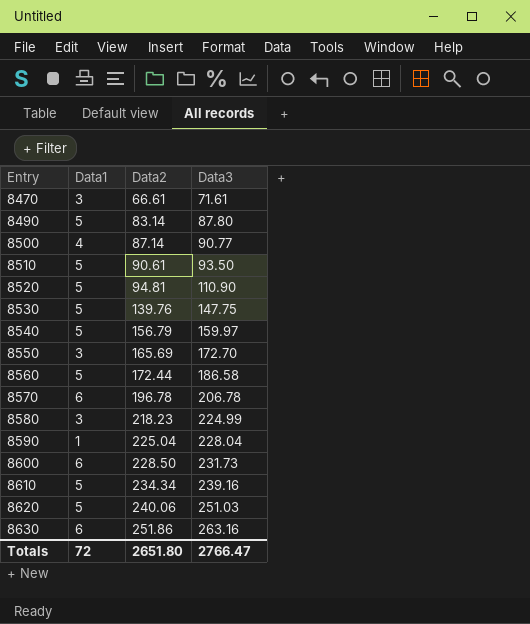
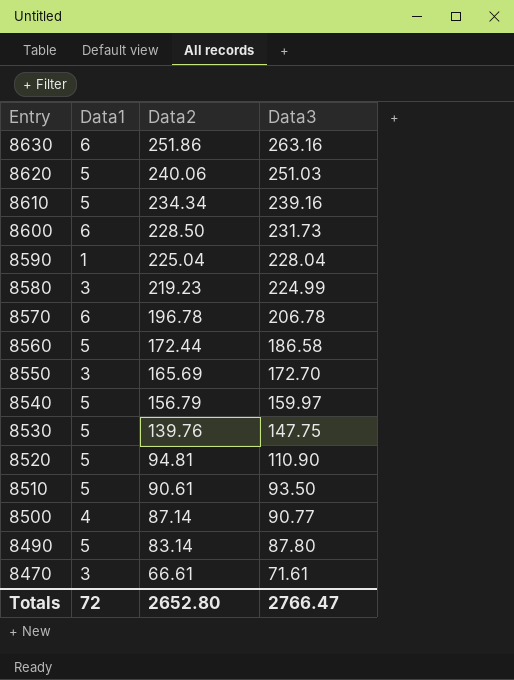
row order: Entry ascending -> Entry descending
8580 | Data2: 218.23 -> 219.23
Totals | Data2: 2651.80 -> 2652.80

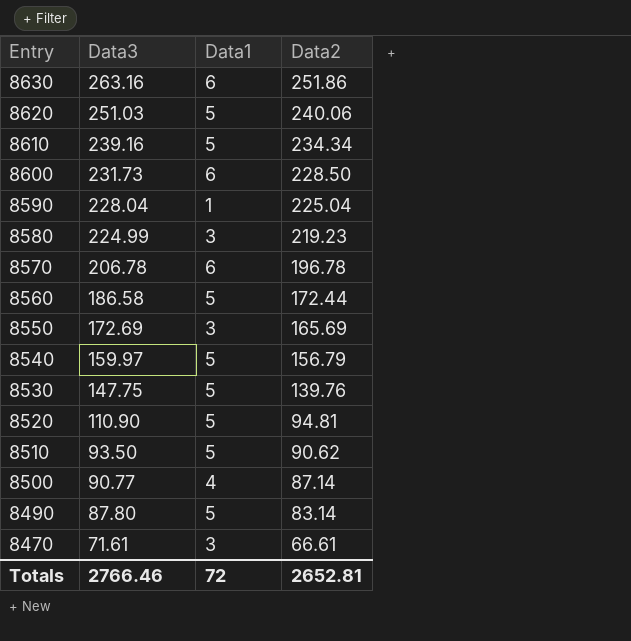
column Data3 | position: 4 -> 2
8550 | Data3: 172.70 -> 172.69
8510 | Data2: 90.61 -> 90.62
Totals | Data3: 2766.47 -> 2766.46
Totals | Data2: 2652.80 -> 2652.81

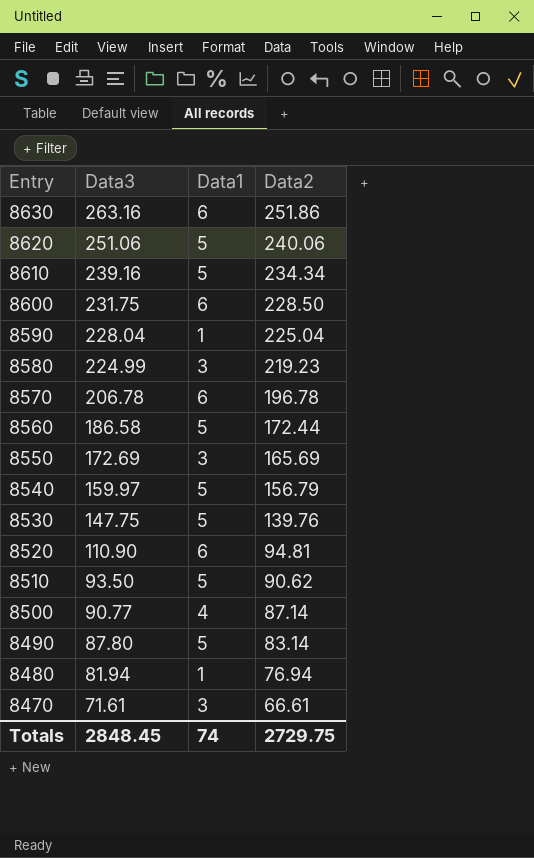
8620 | Data3: 251.03 -> 251.06
8600 | Data3: 231.73 -> 231.75
8520 | Data1: 5 -> 6
row 8480: none -> 81.94 | 1 | 76.94
Totals | Data3: 2766.46 -> 2848.45
Totals | Data1: 72 -> 74
Totals | Data2: 2652.81 -> 2729.75

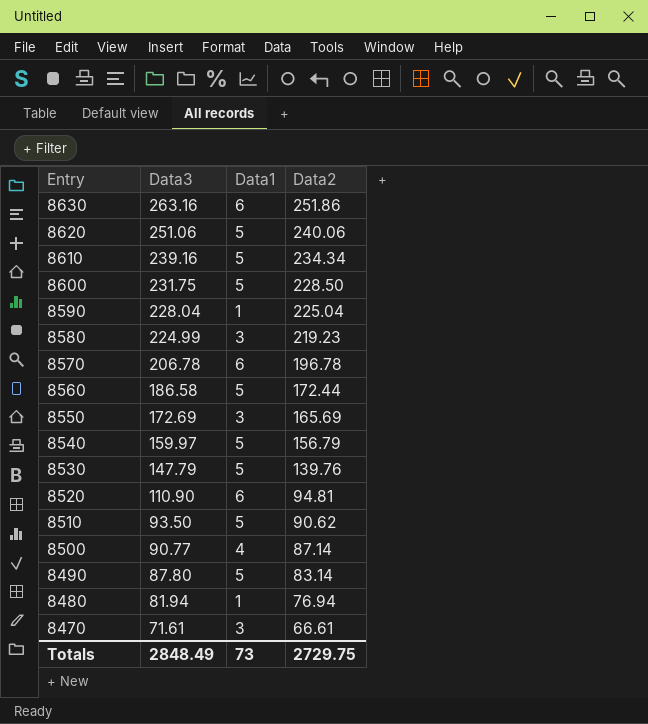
8600 | Data1: 6 -> 5
8530 | Data3: 147.75 -> 147.79
Totals | Data3: 2848.45 -> 2848.49
Totals | Data1: 74 -> 73

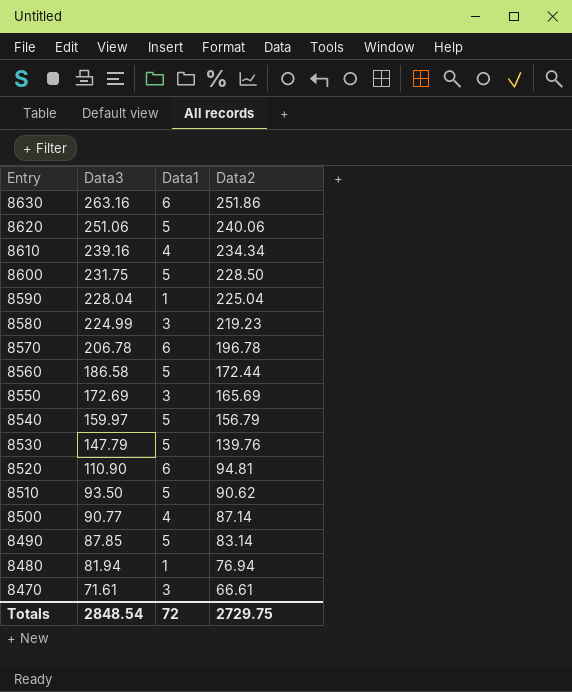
8610 | Data1: 5 -> 4
8490 | Data3: 87.80 -> 87.85
Totals | Data3: 2848.49 -> 2848.54
Totals | Data1: 73 -> 72

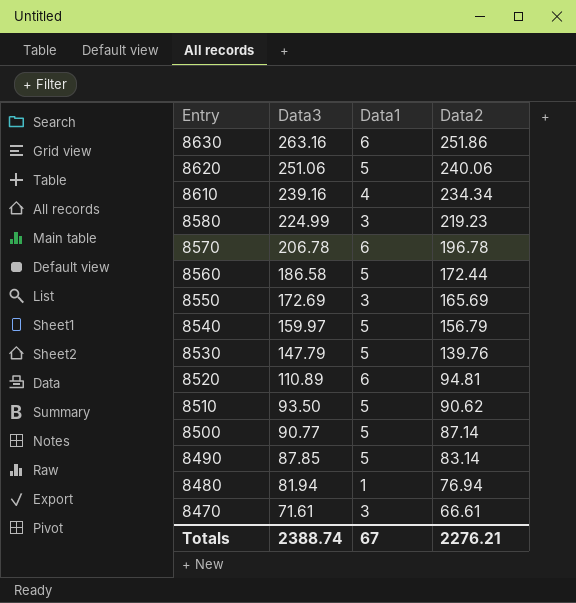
row 8600: 231.75 | 5 | 228.50 -> none
row 8590: 228.04 | 1 | 225.04 -> none
8520 | Data3: 110.90 -> 110.89
8500 | Data1: 4 -> 5
Totals | Data3: 2848.54 -> 2388.74
Totals | Data1: 72 -> 67
Totals | Data2: 2729.75 -> 2276.21

